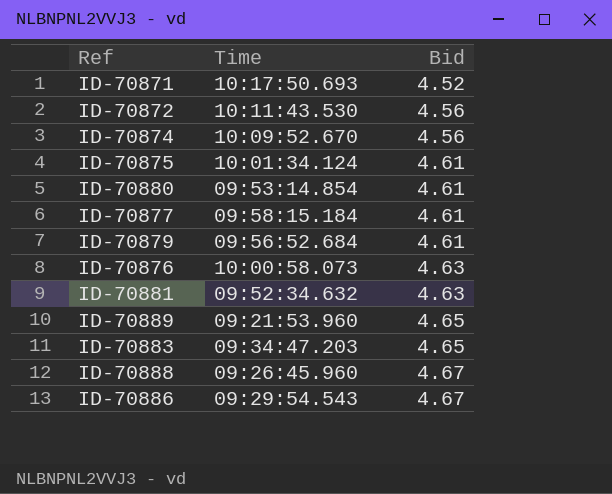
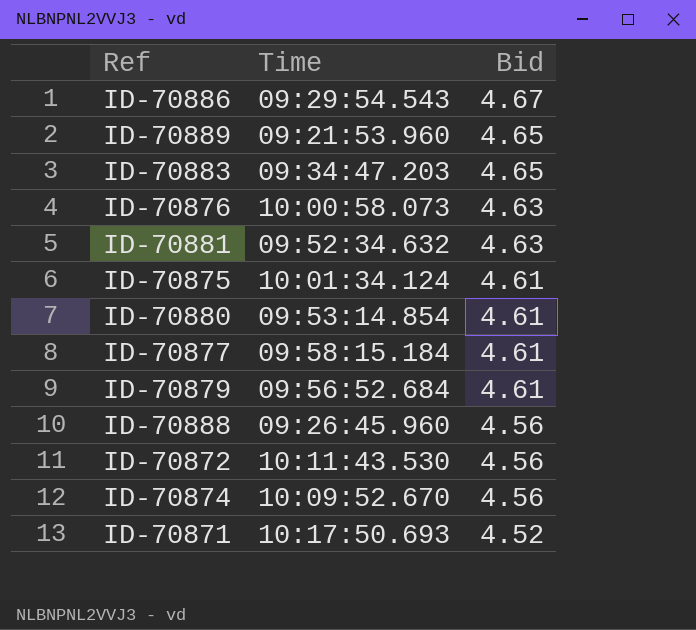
row order: Bid ascending -> Bid descending
ID-70888 | Bid: 4.67 -> 4.56

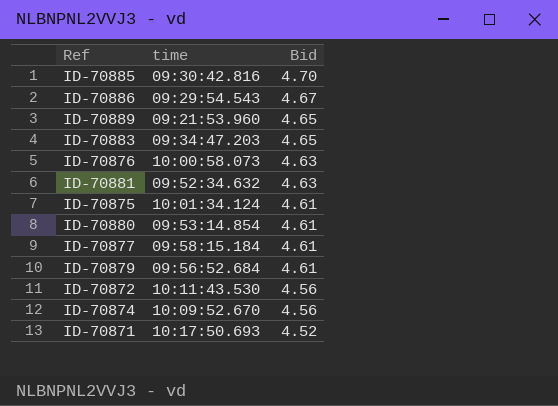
column name: Time -> time
row ID-70888: 09:26:45.960 | 4.56 -> none
row ID-70885: none -> 09:30:42.816 | 4.70

